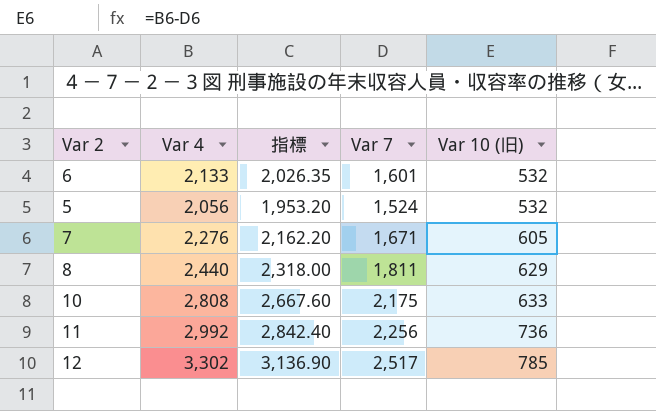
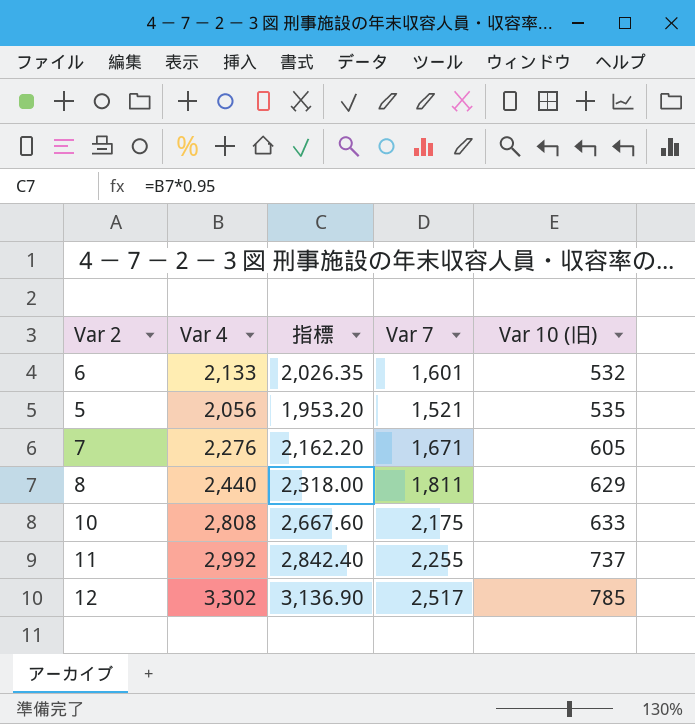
5 | Var 7: 1,524 -> 1,521
5 | Var 10 (旧): 532 -> 535
11 | Var 7: 2,256 -> 2,255
11 | Var 10 (旧): 736 -> 737

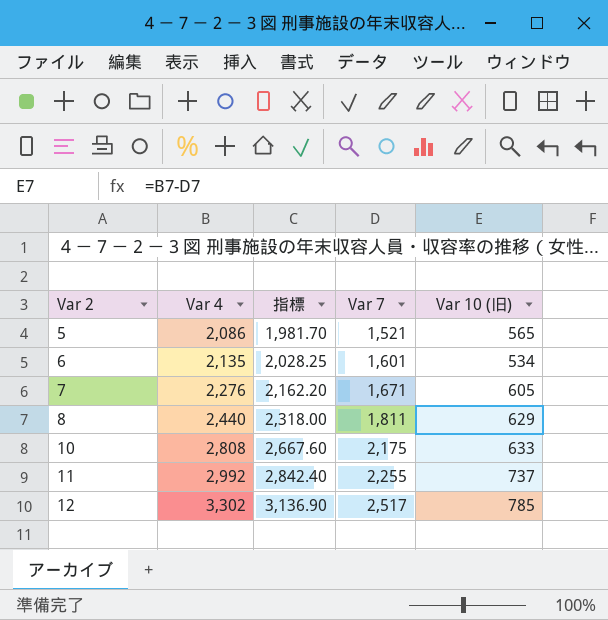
row order: Var 10 (旧) ascending -> Var 2 ascending
5 | Var 4: 2,056 -> 2,086
5 | 指標: 1,953.20 -> 1,981.70
5 | Var 10 (旧): 535 -> 565
6 | Var 4: 2,133 -> 2,135
6 | 指標: 2,026.35 -> 2,028.25
6 | Var 10 (旧): 532 -> 534

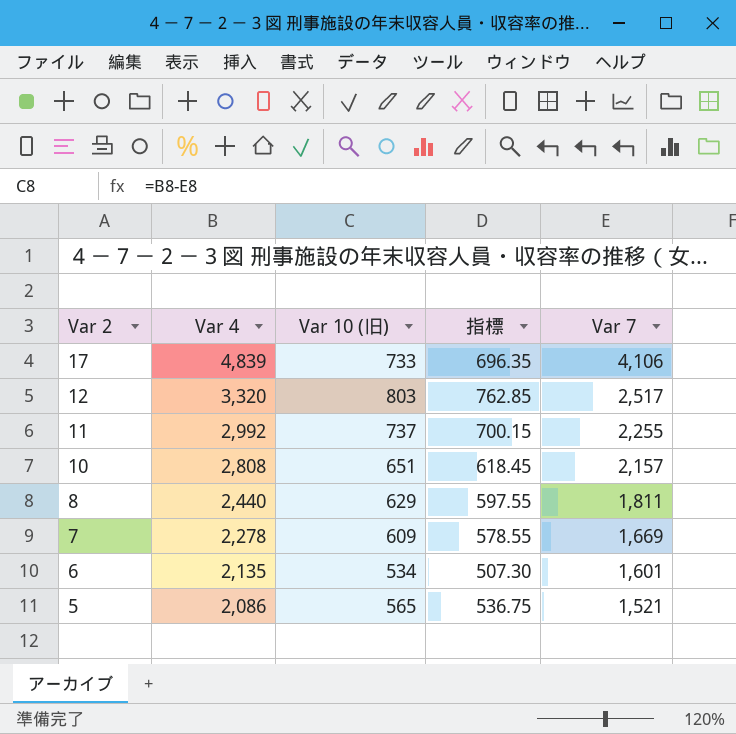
row order: Var 2 ascending -> Var 2 descending
column Var 10 (旧) | position: 5 -> 3
column 指標 | formula: [Var 4] * 0.95 -> [Var 10 (旧)] * 0.95
row 17: none -> 4,839 | 733 | 696.35 | 4,106
12 | Var 4: 3,302 -> 3,320
12 | Var 10 (旧): 785 -> 803
10 | Var 10 (旧): 633 -> 651
10 | Var 7: 2,175 -> 2,157
7 | Var 4: 2,276 -> 2,278
7 | Var 10 (旧): 605 -> 609
7 | Var 7: 1,671 -> 1,669

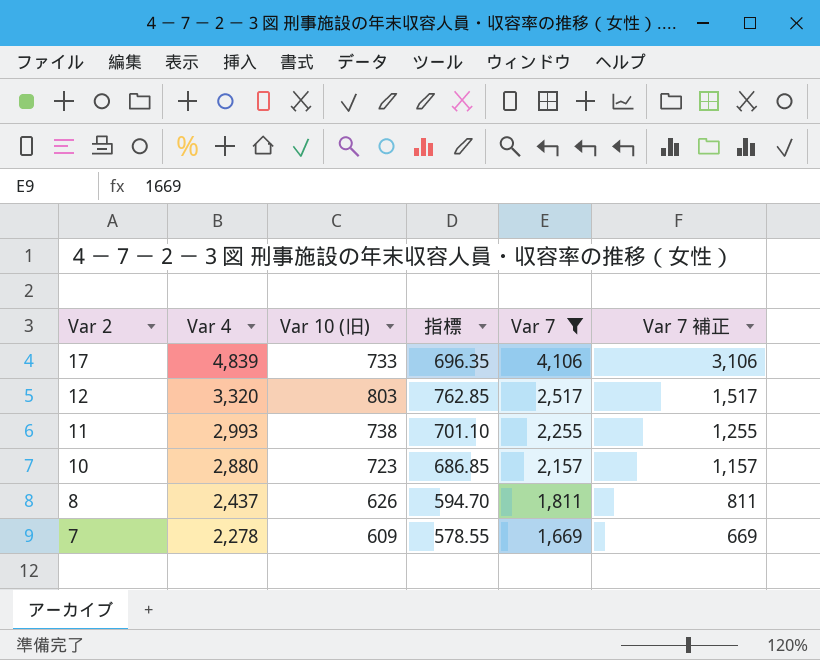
filter: none -> Var 7 >= 1,669
column Var 7 補正 | formula: none -> [Var 7] - 1000
11 | Var 4: 2,992 -> 2,993
11 | Var 10 (旧): 737 -> 738
11 | 指標: 700.15 -> 701.10
10 | Var 4: 2,808 -> 2,880
10 | Var 10 (旧): 651 -> 723
10 | 指標: 618.45 -> 686.85
8 | Var 4: 2,440 -> 2,437
8 | Var 10 (旧): 629 -> 626
8 | 指標: 597.55 -> 594.70

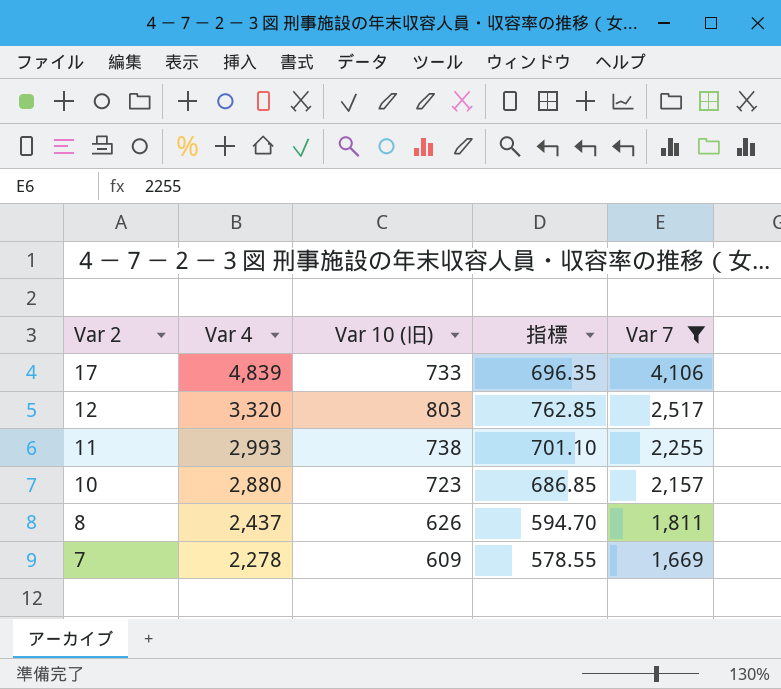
column Var 7 補正 | formula: [Var 7] - 1000 -> none

